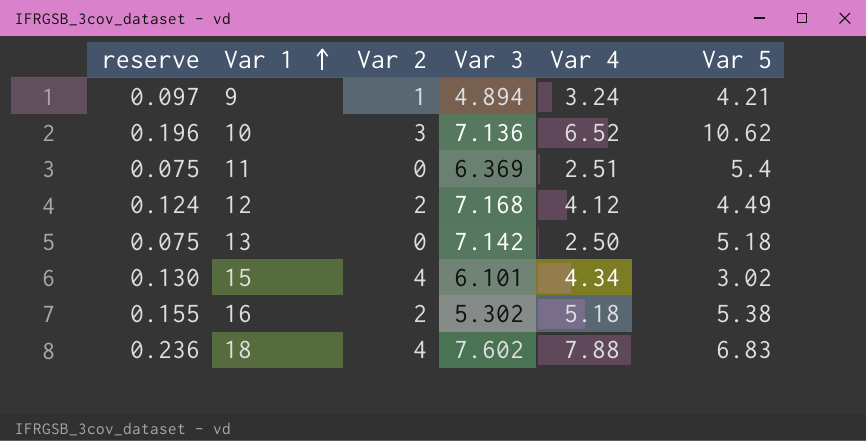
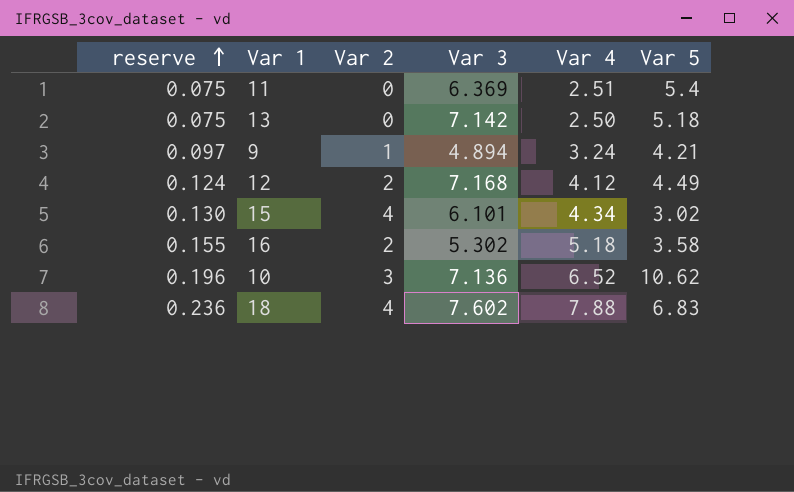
row order: Var 1 ascending -> reserve ascending
16 | Var 5: 5.38 -> 3.58

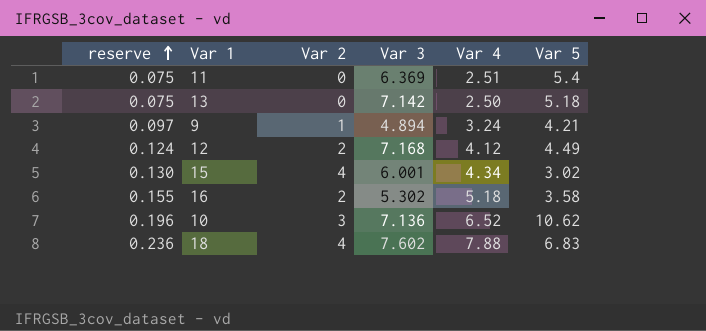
15 | Var 3: 6.101 -> 6.001

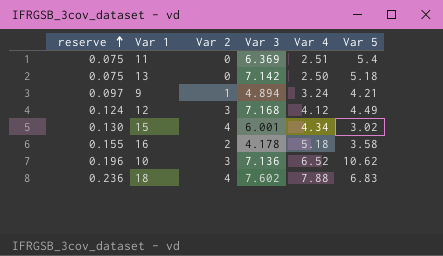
12 | Var 2: 2 -> 3
16 | Var 3: 5.302 -> 4.178

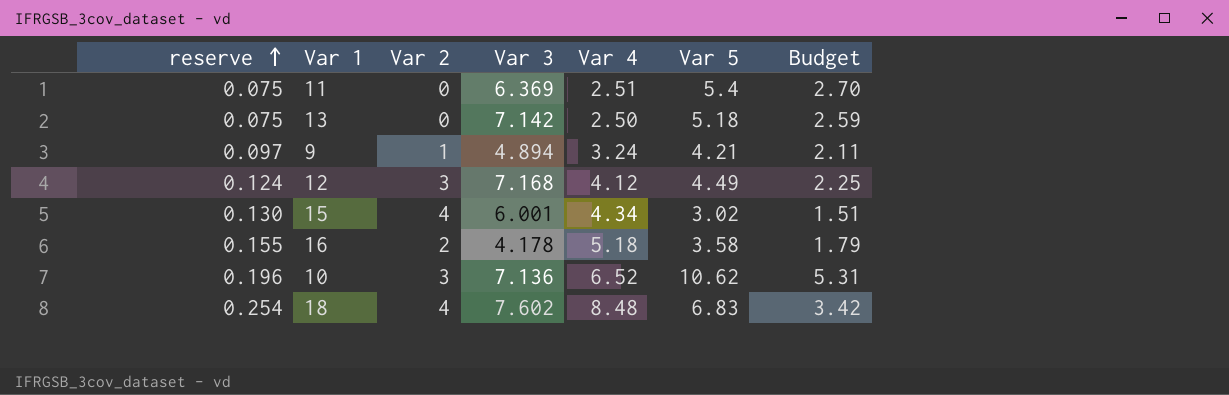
column Budget | formula: none -> [Var 5] * 0.5
18 | reserve: 0.236 -> 0.254
18 | Var 4: 7.88 -> 8.48

